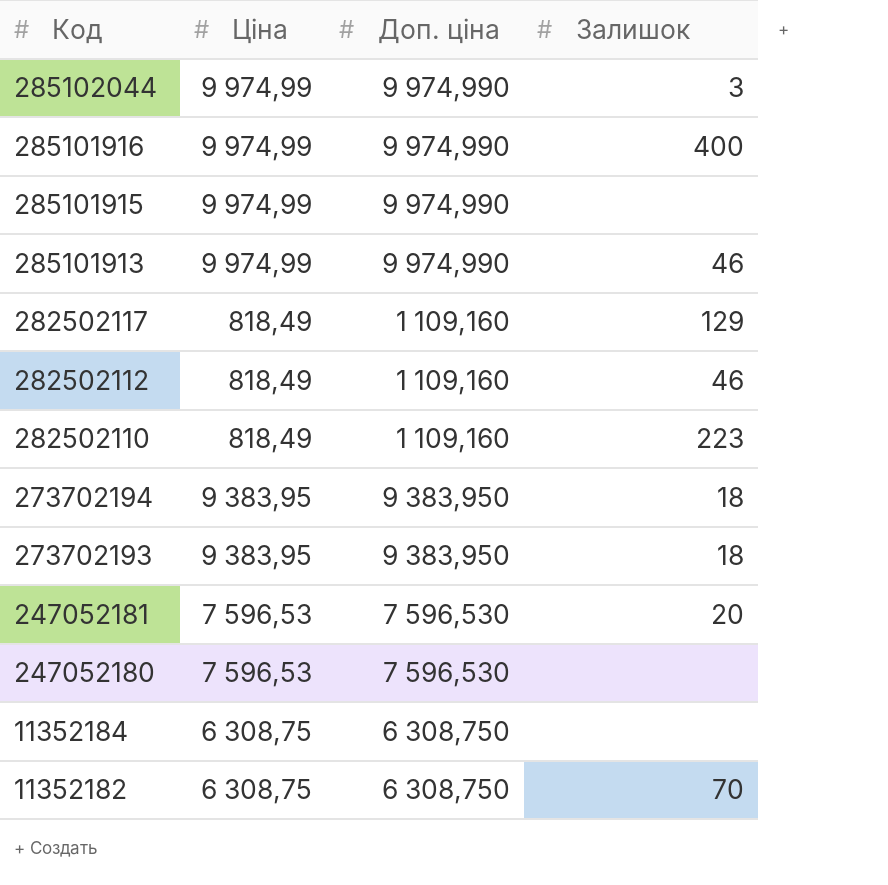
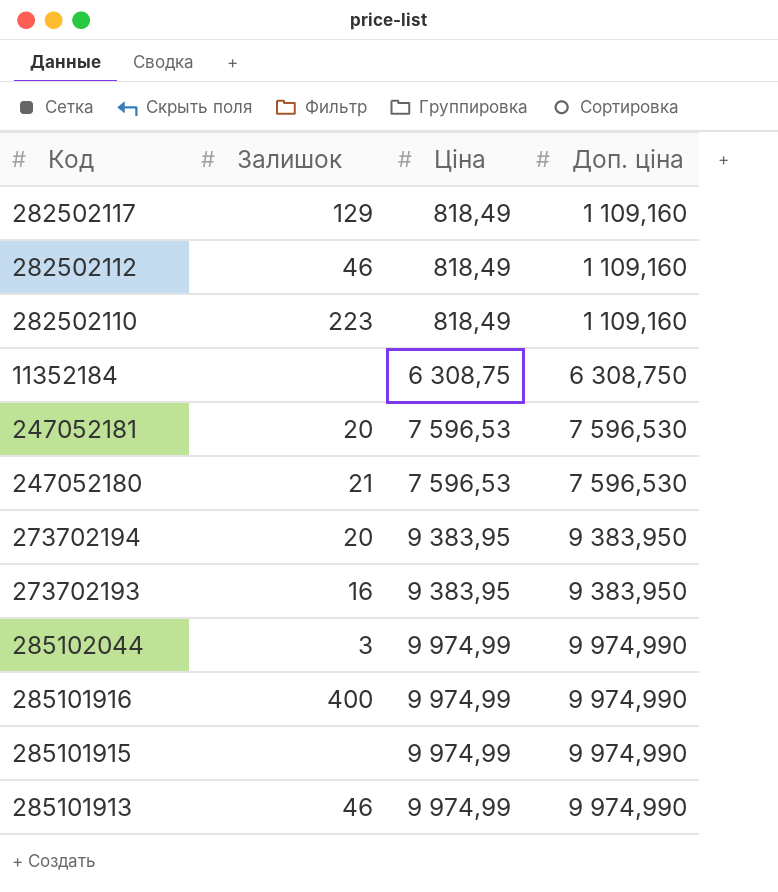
row order: Код descending -> Ціна ascending
column Залишок | position: 4 -> 2
row 11352182: 6 308,75 | 6 308,750 | 70 -> none
247052180 | Залишок: none -> 21
273702194 | Залишок: 18 -> 20
273702193 | Залишок: 18 -> 16

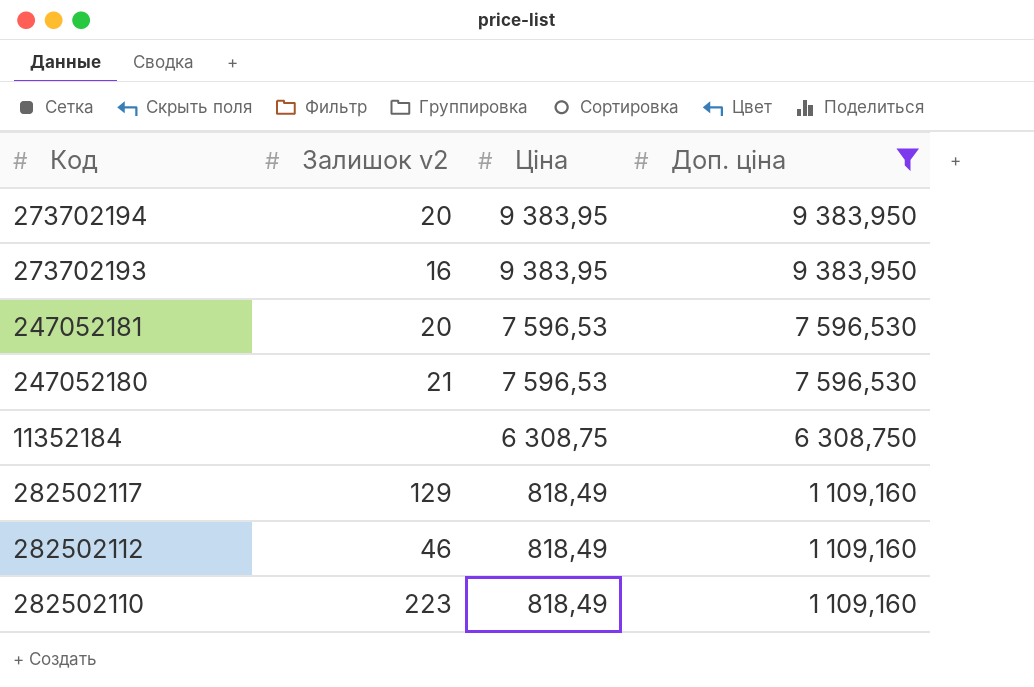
filter: none -> Доп. ціна != 9 974,990
row order: Ціна ascending -> Ціна descending
column name: Залишок -> Залишок v2

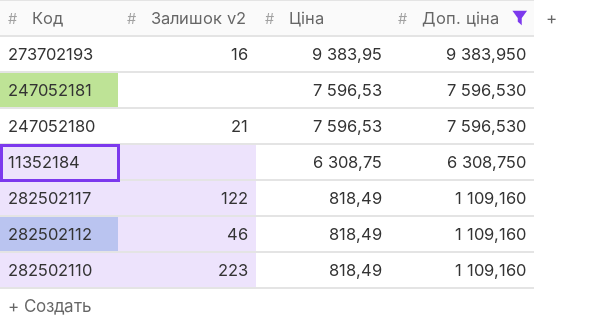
row 273702194: 20 | 9 383,95 | 9 383,950 -> none
247052181 | Залишок v2: 20 -> none
282502117 | Залишок v2: 129 -> 122

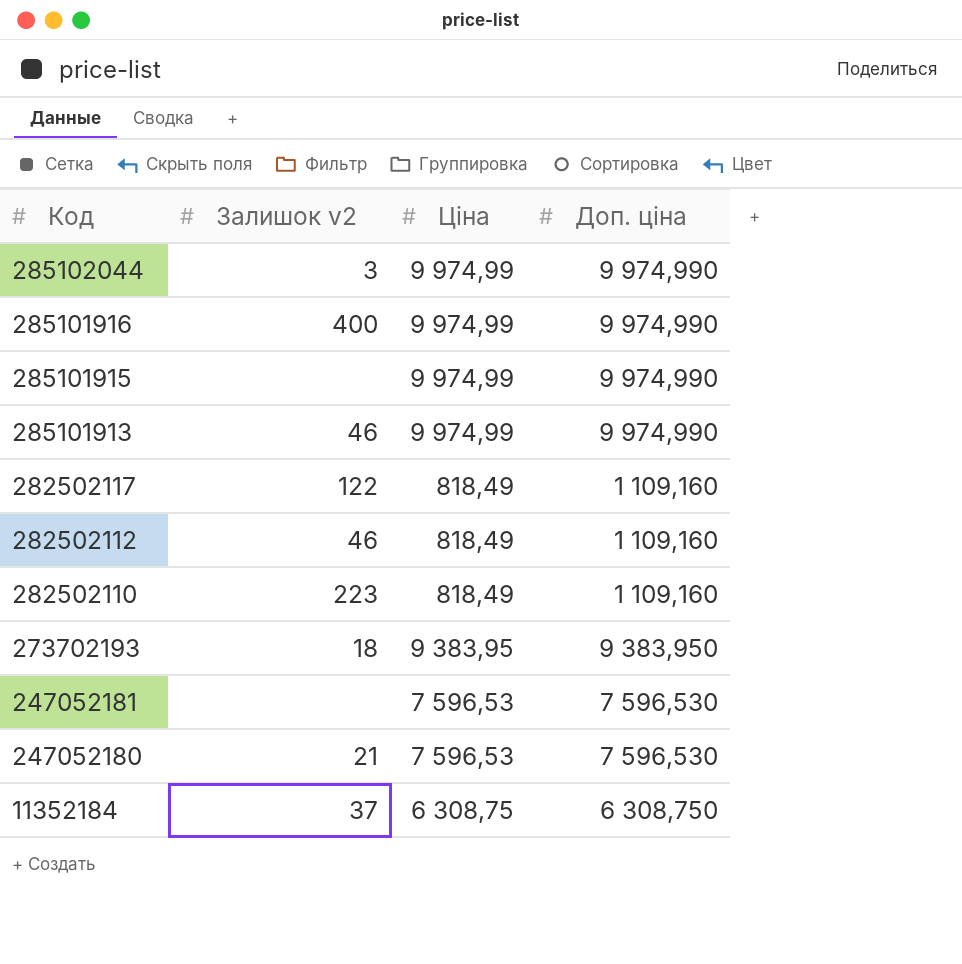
filter: Доп. ціна != 9 974,990 -> none
row order: Ціна descending -> Код descending
273702193 | Залишок v2: 16 -> 18
11352184 | Залишок v2: none -> 37

